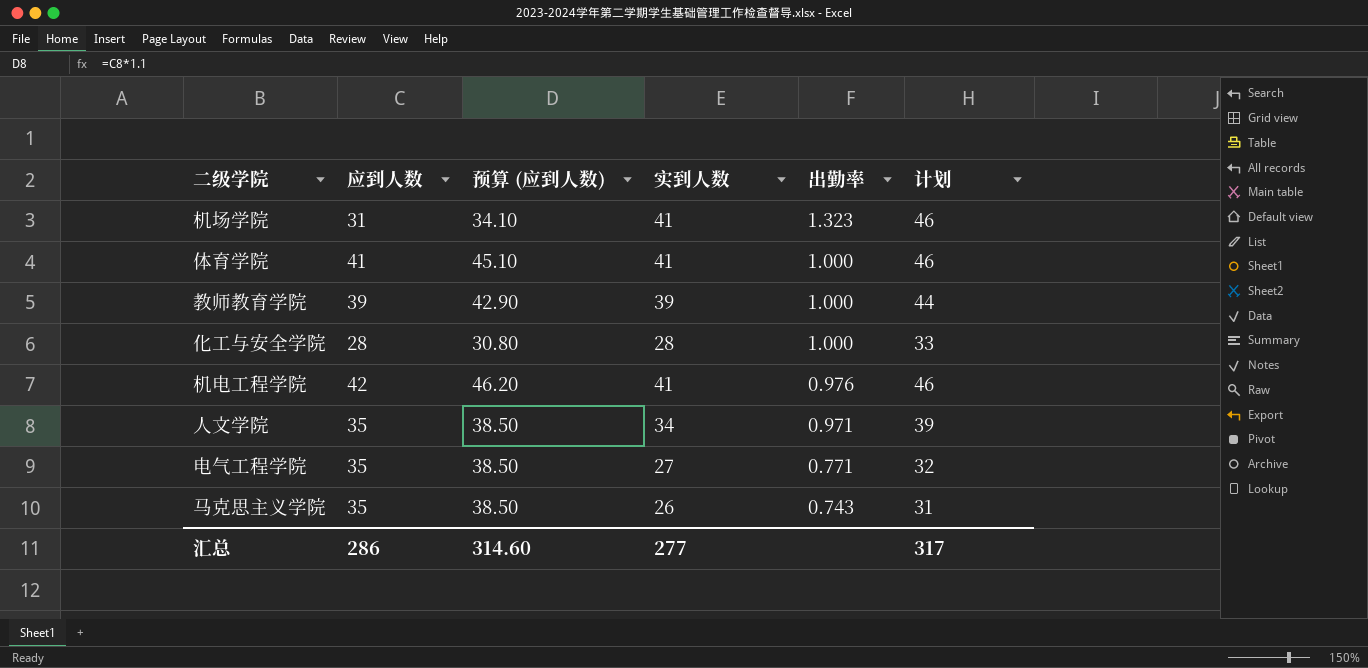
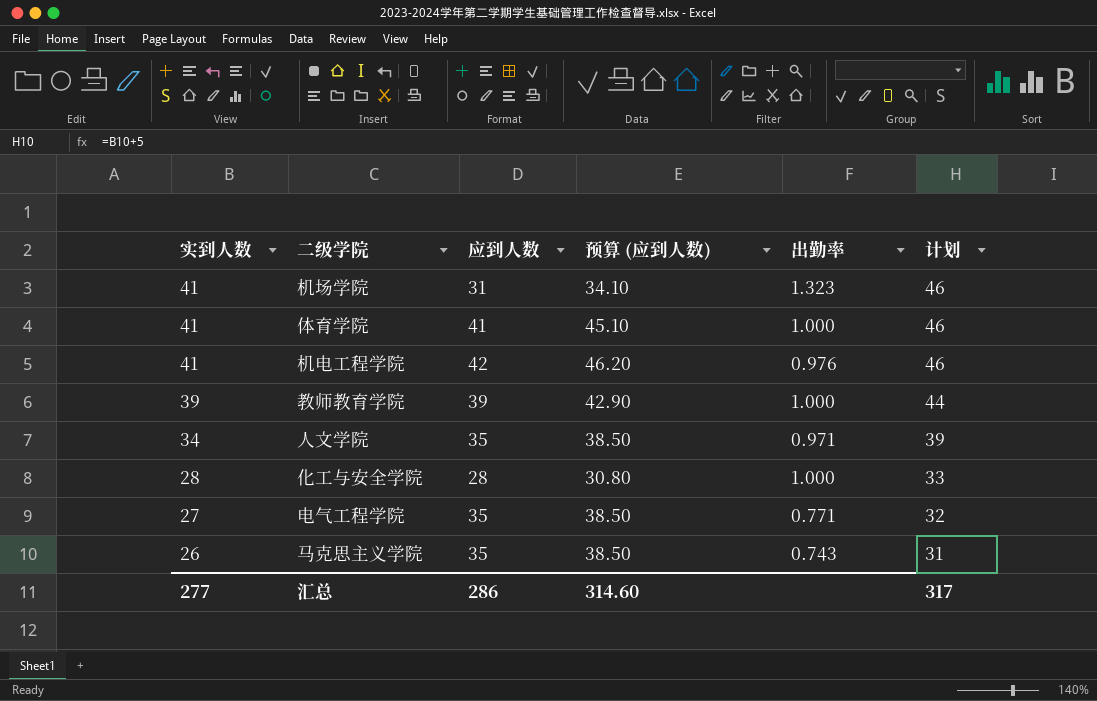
row order: 出勤率 descending -> 实到人数 descending
column 实到人数 | position: 4 -> 1

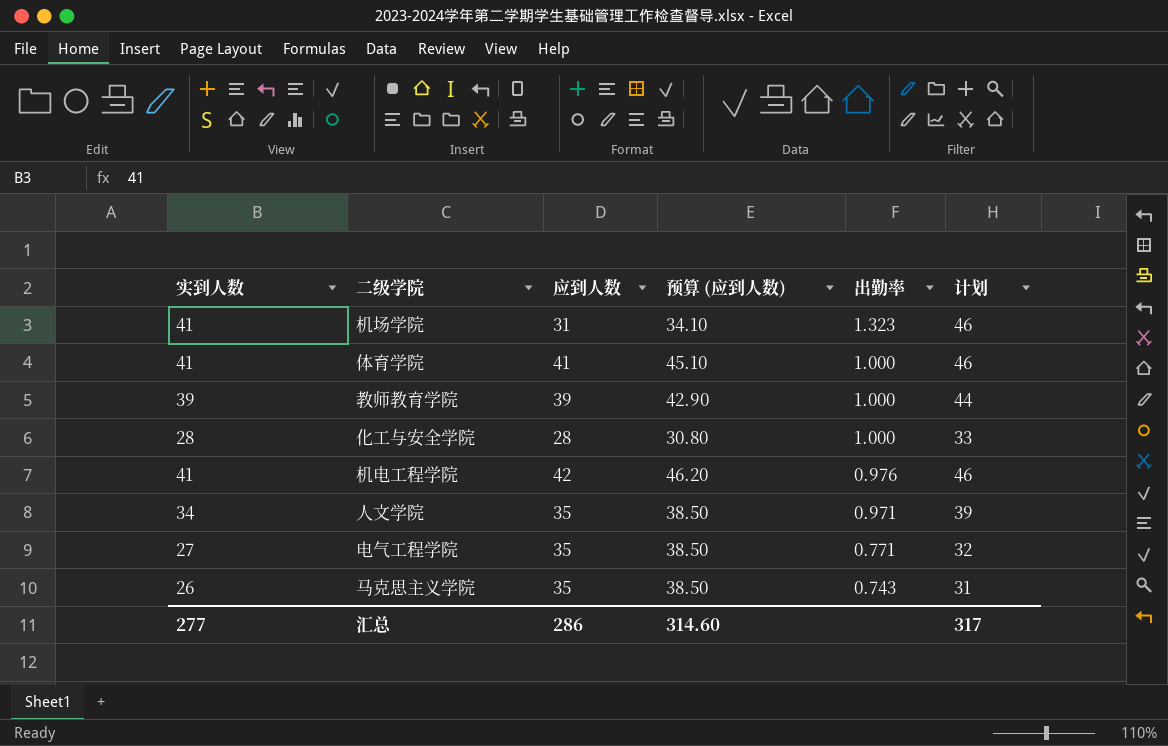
row order: 实到人数 descending -> 出勤率 descending

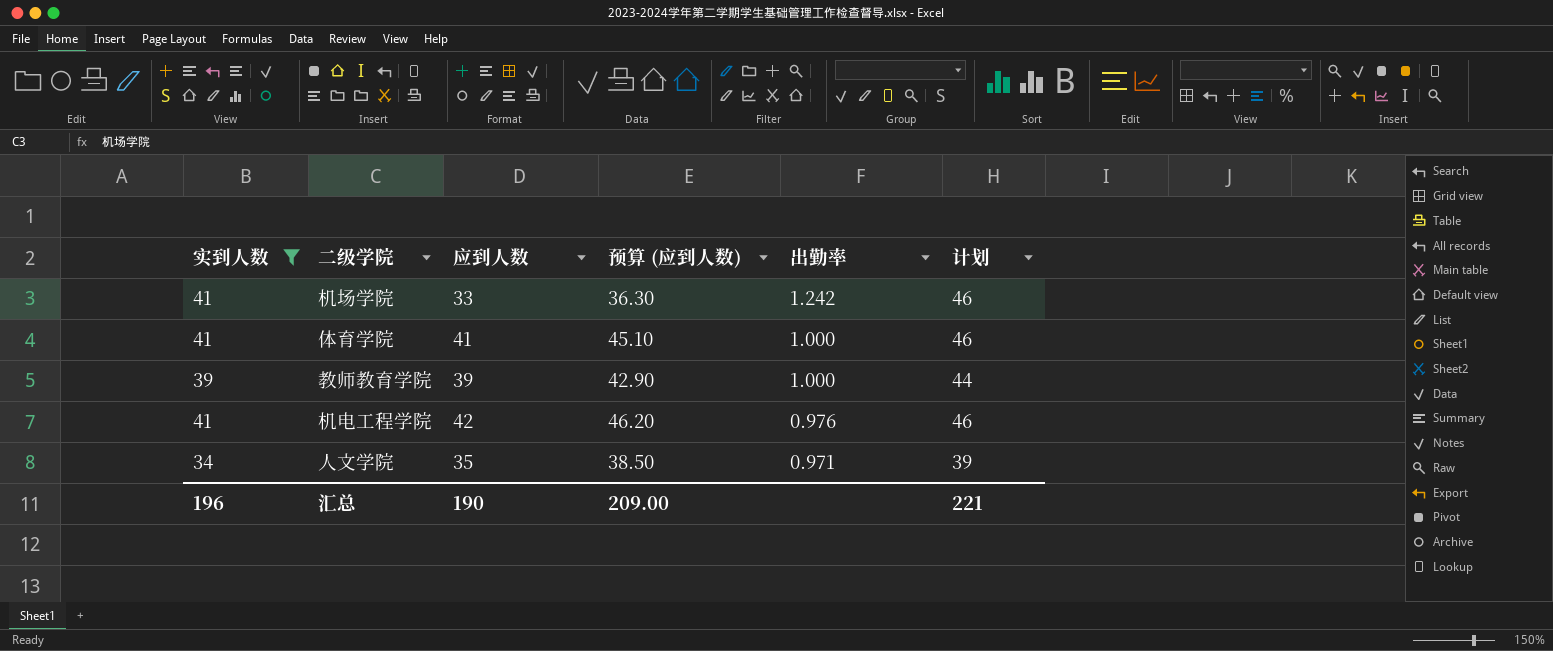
filter: none -> 实到人数 >= 34
机场学院 | 应到人数: 31 -> 33
机场学院 | 预算 (应到人数): 34.10 -> 36.30
机场学院 | 出勤率: 1.323 -> 1.242
汇总 | 实到人数: 277 -> 196
汇总 | 应到人数: 286 -> 190
汇总 | 预算 (应到人数): 314.60 -> 209.00
汇总 | 计划: 317 -> 221

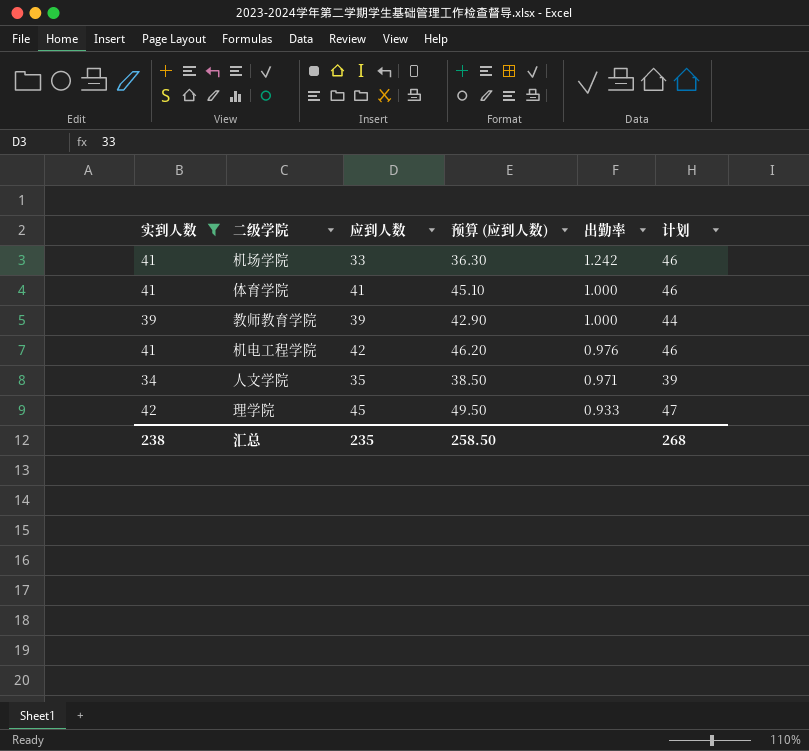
row 理学院: none -> 42 | 45 | 49.50 | 0.933 | 47
汇总 | 实到人数: 196 -> 238
汇总 | 应到人数: 190 -> 235
汇总 | 预算 (应到人数): 209.00 -> 258.50
汇总 | 计划: 221 -> 268

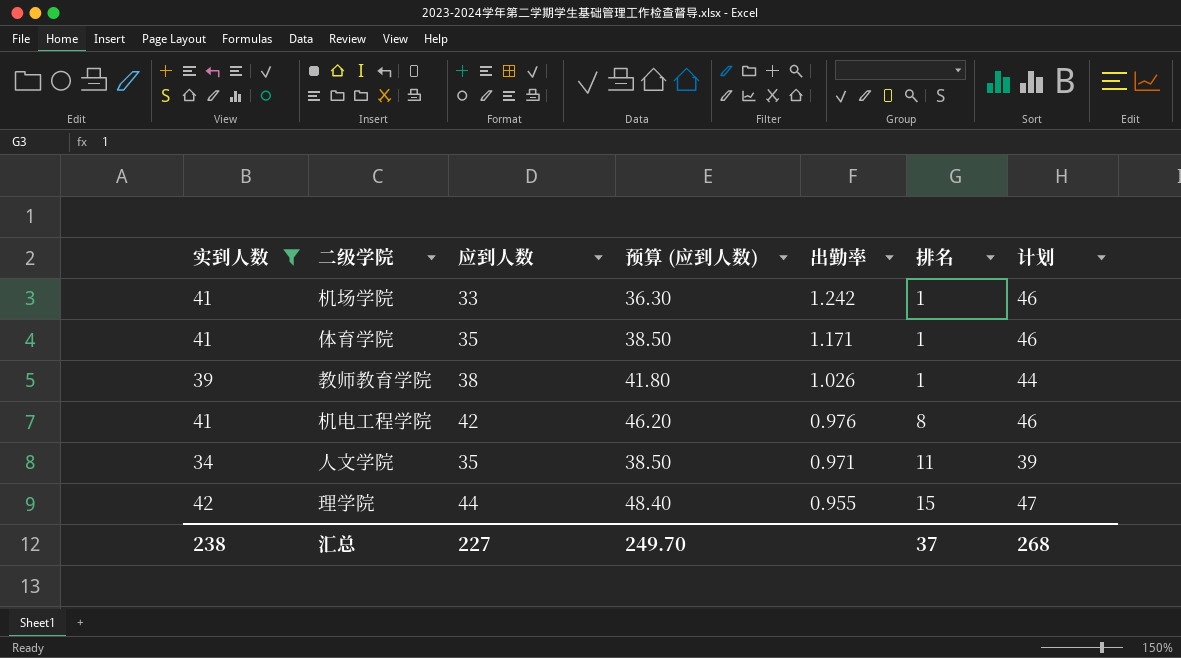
column 排名 | position: none -> 6
体育学院 | 应到人数: 41 -> 35
体育学院 | 预算 (应到人数): 45.10 -> 38.50
体育学院 | 出勤率: 1.000 -> 1.171
教师教育学院 | 应到人数: 39 -> 38
教师教育学院 | 预算 (应到人数): 42.90 -> 41.80
教师教育学院 | 出勤率: 1.000 -> 1.026
理学院 | 应到人数: 45 -> 44
理学院 | 预算 (应到人数): 49.50 -> 48.40
理学院 | 出勤率: 0.933 -> 0.955
汇总 | 应到人数: 235 -> 227
汇总 | 预算 (应到人数): 258.50 -> 249.70

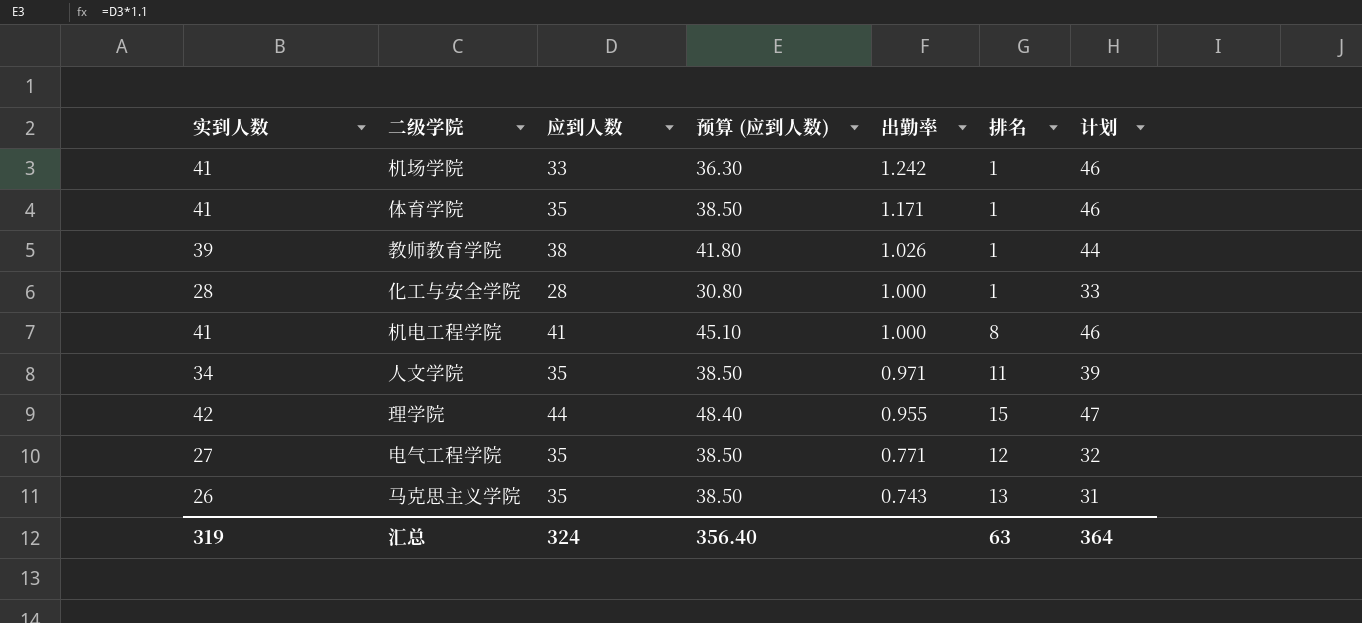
filter: 实到人数 >= 34 -> none
机电工程学院 | 应到人数: 42 -> 41
机电工程学院 | 预算 (应到人数): 46.20 -> 45.10
机电工程学院 | 出勤率: 0.976 -> 1.000
汇总 | 实到人数: 238 -> 319
汇总 | 应到人数: 227 -> 324
汇总 | 预算 (应到人数): 249.70 -> 356.40
汇总 | 排名: 37 -> 63
汇总 | 计划: 268 -> 364

